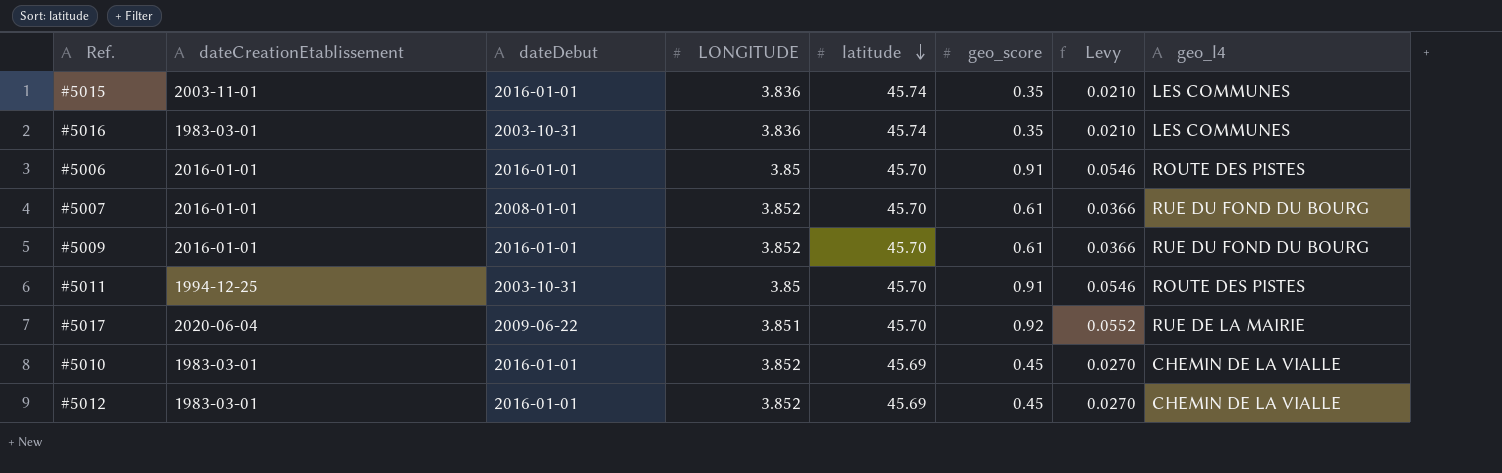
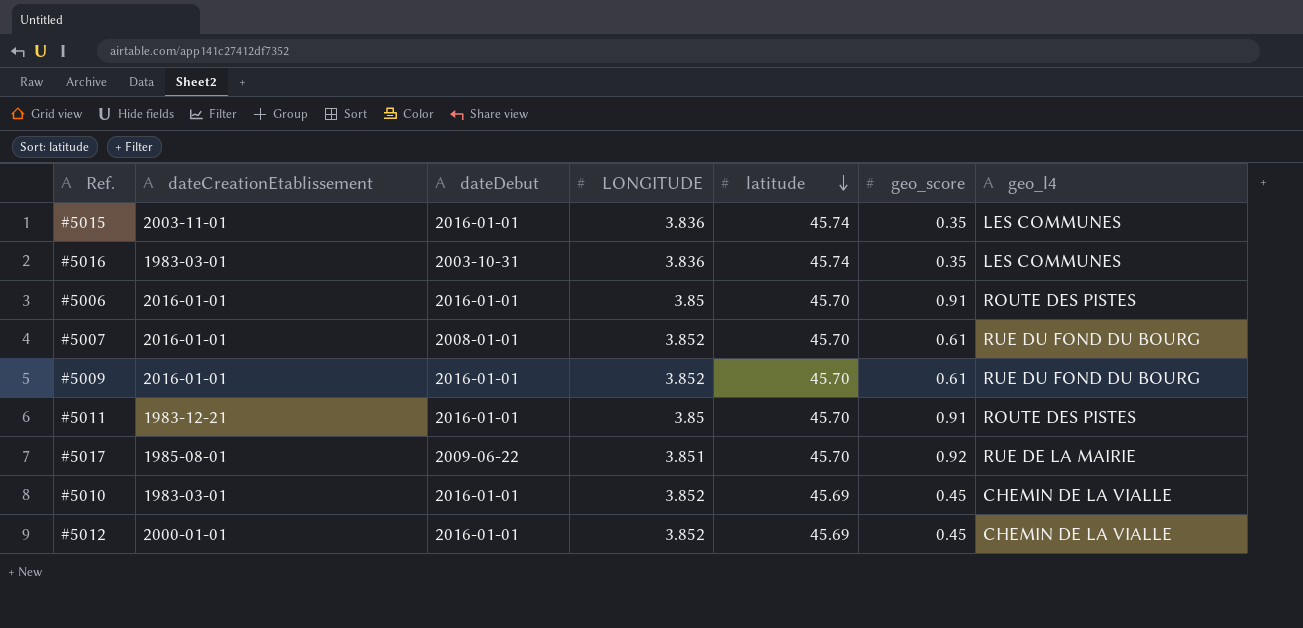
column Levy | formula: [geo_score] * 0.06 -> none
#5011 | dateCreationEtablissement: 1994-12-25 -> 1983-12-21
#5011 | dateDebut: 2003-10-31 -> 2016-01-01
#5017 | dateCreationEtablissement: 2020-06-04 -> 1985-08-01
#5012 | dateCreationEtablissement: 1983-03-01 -> 2000-01-01

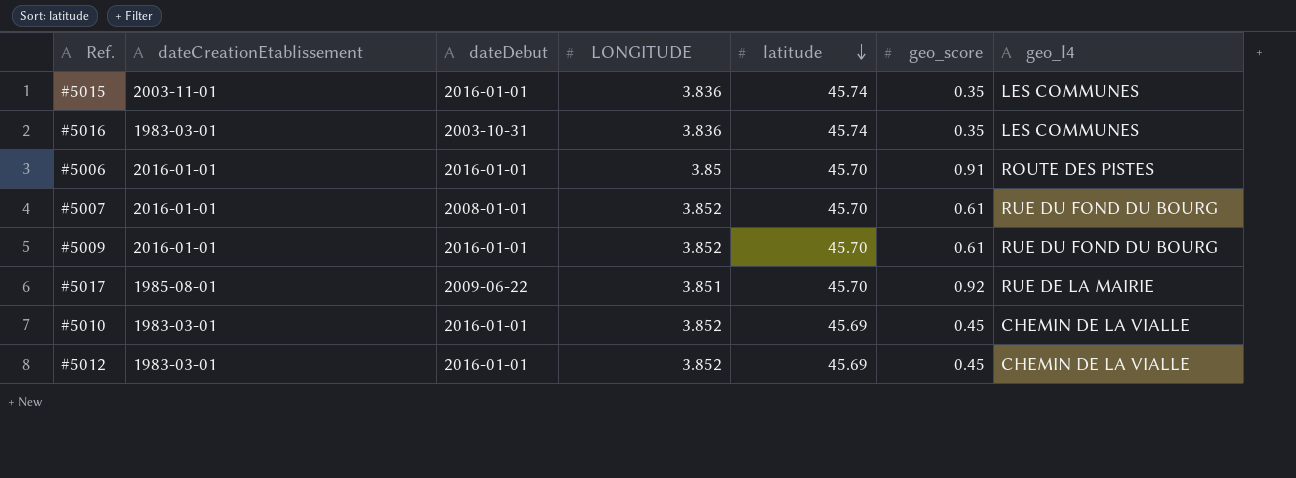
row #5011: 1983-12-21 | 2016-01-01 | 3.85 | 45.70 | 0.91 | ROUTE DES PISTES -> none
#5012 | dateCreationEtablissement: 2000-01-01 -> 1983-03-01

